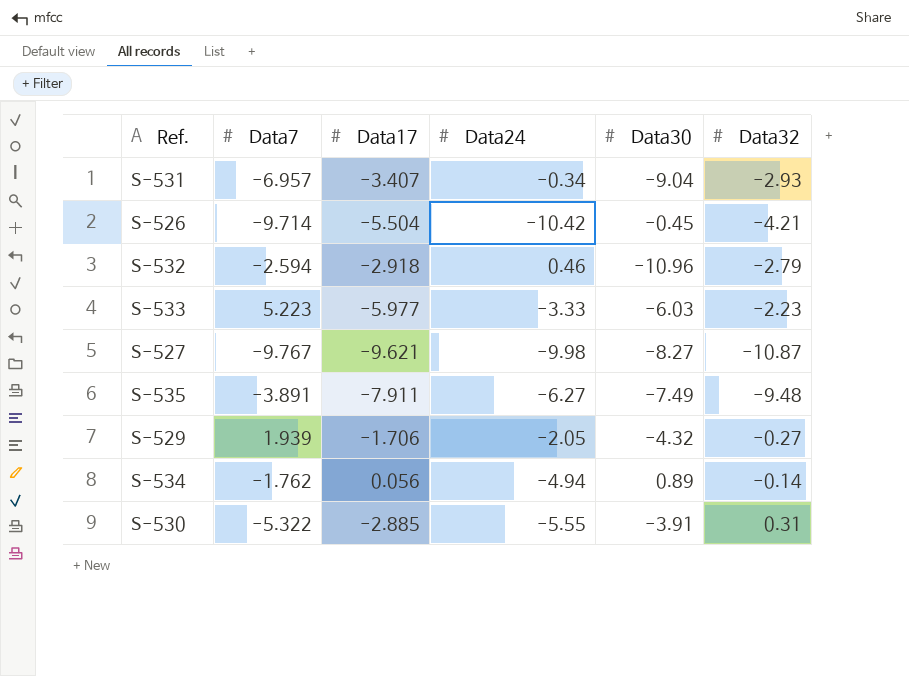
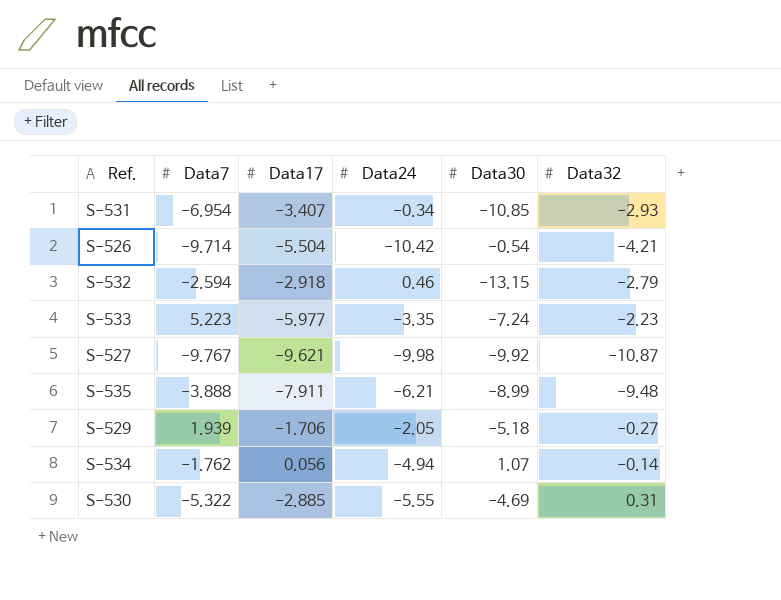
S-531 | Data7: -6.957 -> -6.954
S-531 | Data30: -9.04 -> -10.85
S-526 | Data30: -0.45 -> -0.54
S-532 | Data30: -10.96 -> -13.15
S-533 | Data24: -3.33 -> -3.35
S-533 | Data30: -6.03 -> -7.24
S-527 | Data30: -8.27 -> -9.92
S-535 | Data7: -3.891 -> -3.888
S-535 | Data24: -6.27 -> -6.21
S-535 | Data30: -7.49 -> -8.99
S-529 | Data30: -4.32 -> -5.18
S-534 | Data30: 0.89 -> 1.07
S-530 | Data30: -3.91 -> -4.69

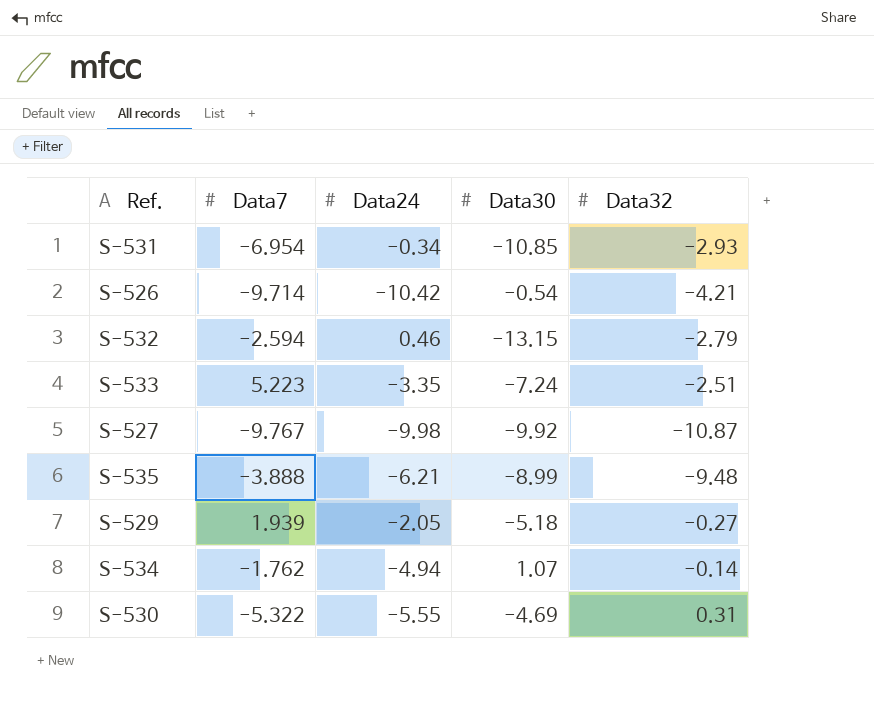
column Data17 | position: 3 -> none
S-533 | Data32: -2.23 -> -2.51

